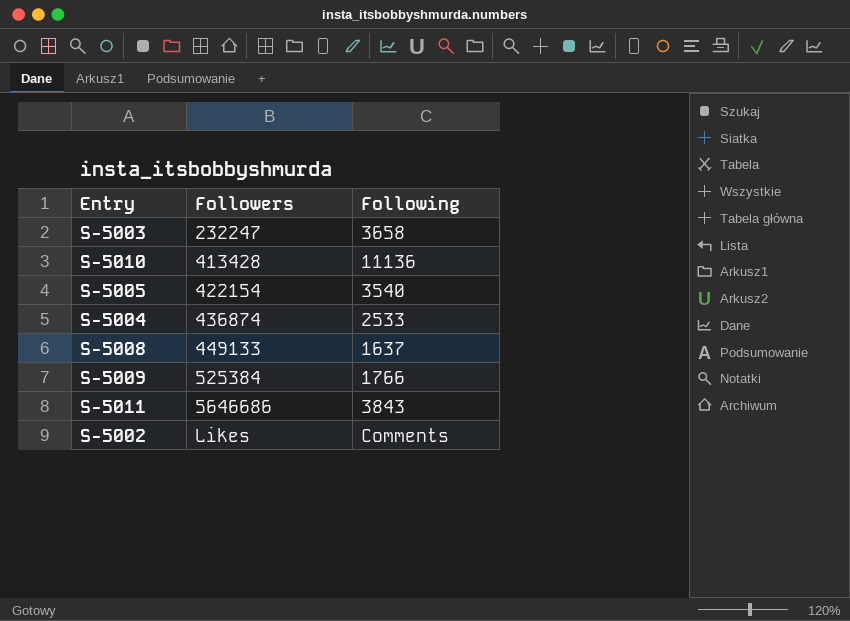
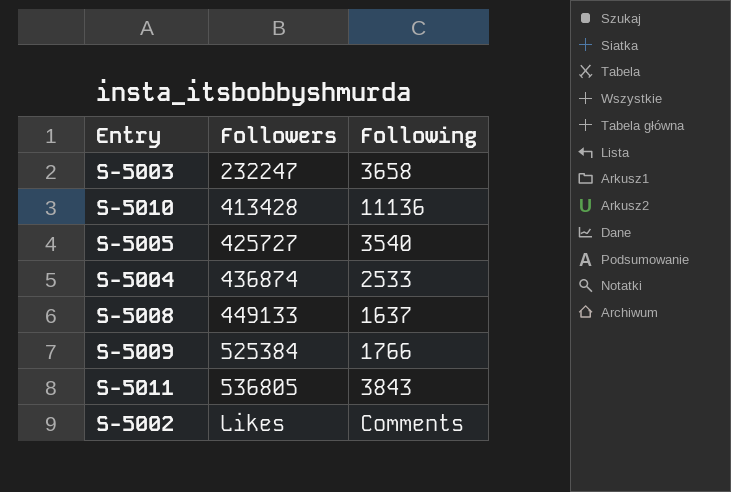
S-5005 | Followers: 422154 -> 425727
S-5011 | Followers: 5646686 -> 536805

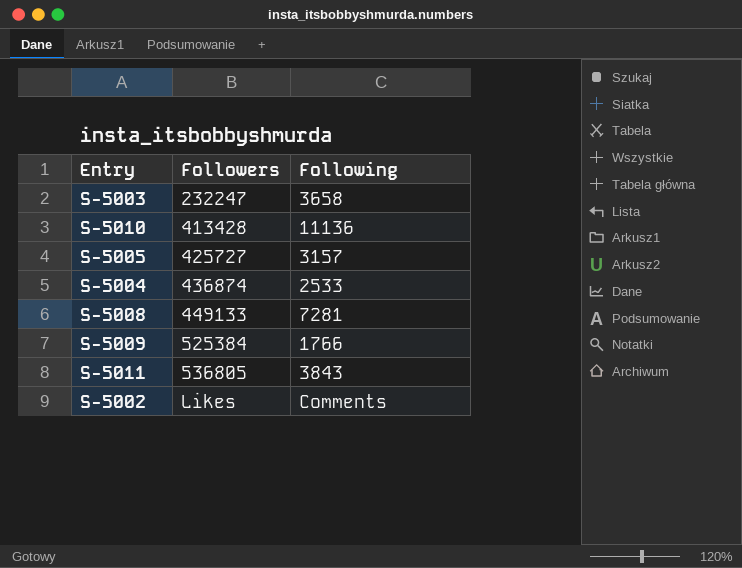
S-5005 | Following: 3540 -> 3157
S-5008 | Following: 1637 -> 7281

